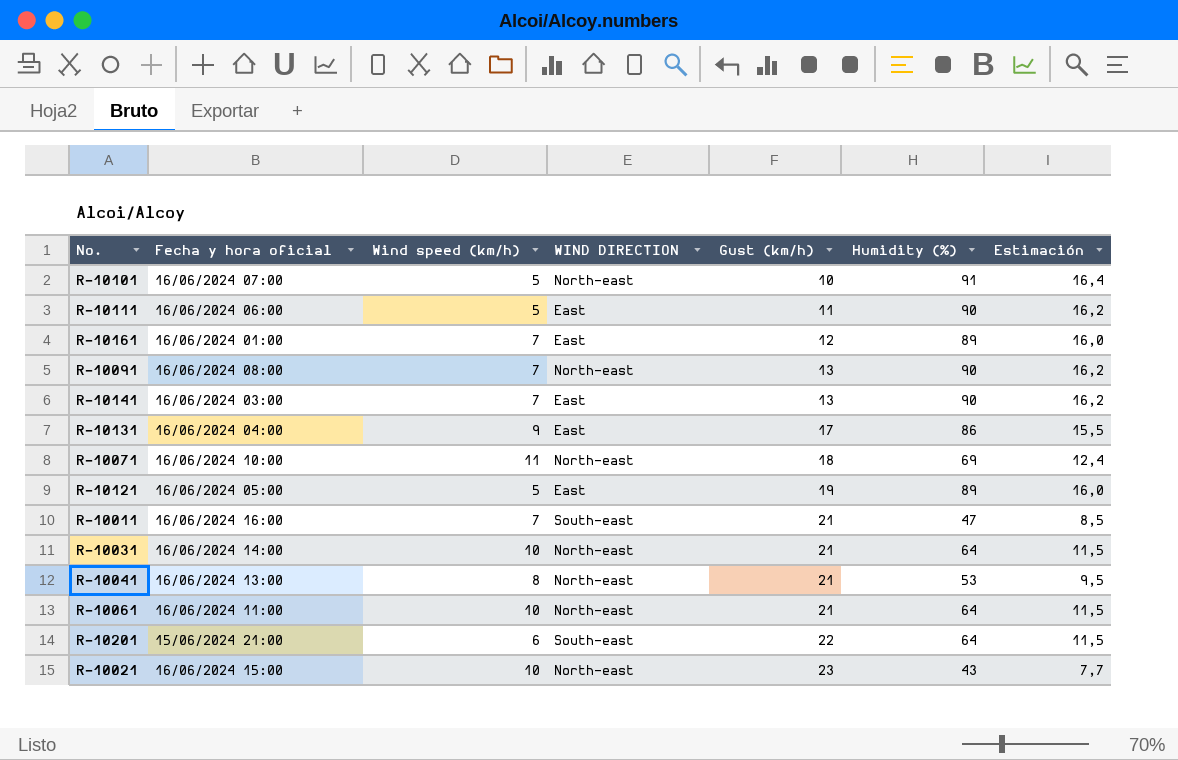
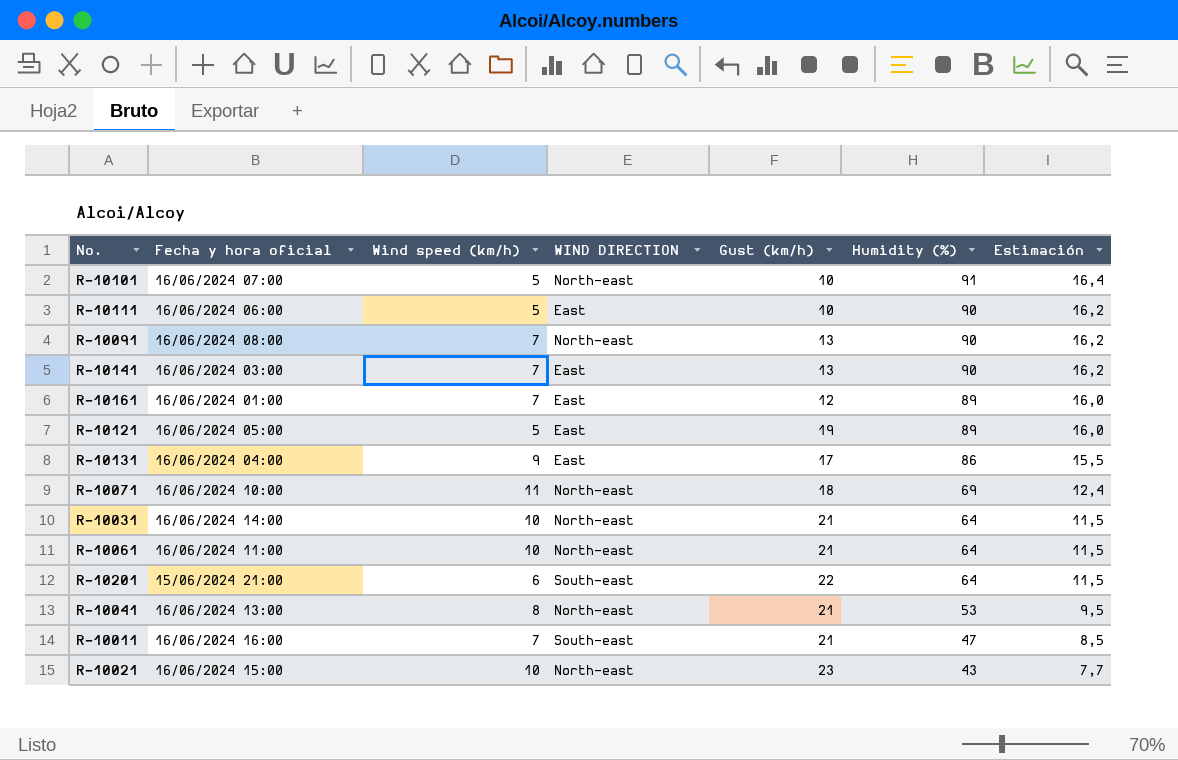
row order: Gust (km/h) ascending -> Humidity (%) descending
R-10111 | Gust (km/h): 11 -> 10

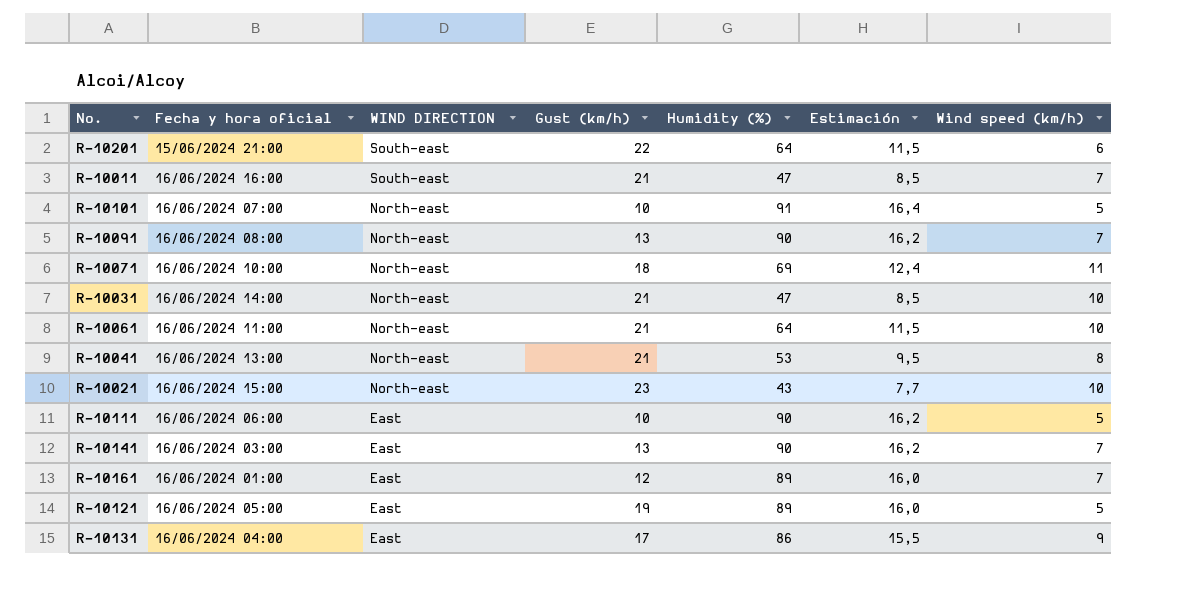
row order: Humidity (%) descending -> WIND DIRECTION descending
column Wind speed (km/h) | position: 3 -> 7
R-10031 | Humidity (%): 64 -> 47
R-10031 | Estimación: 11,5 -> 8,5

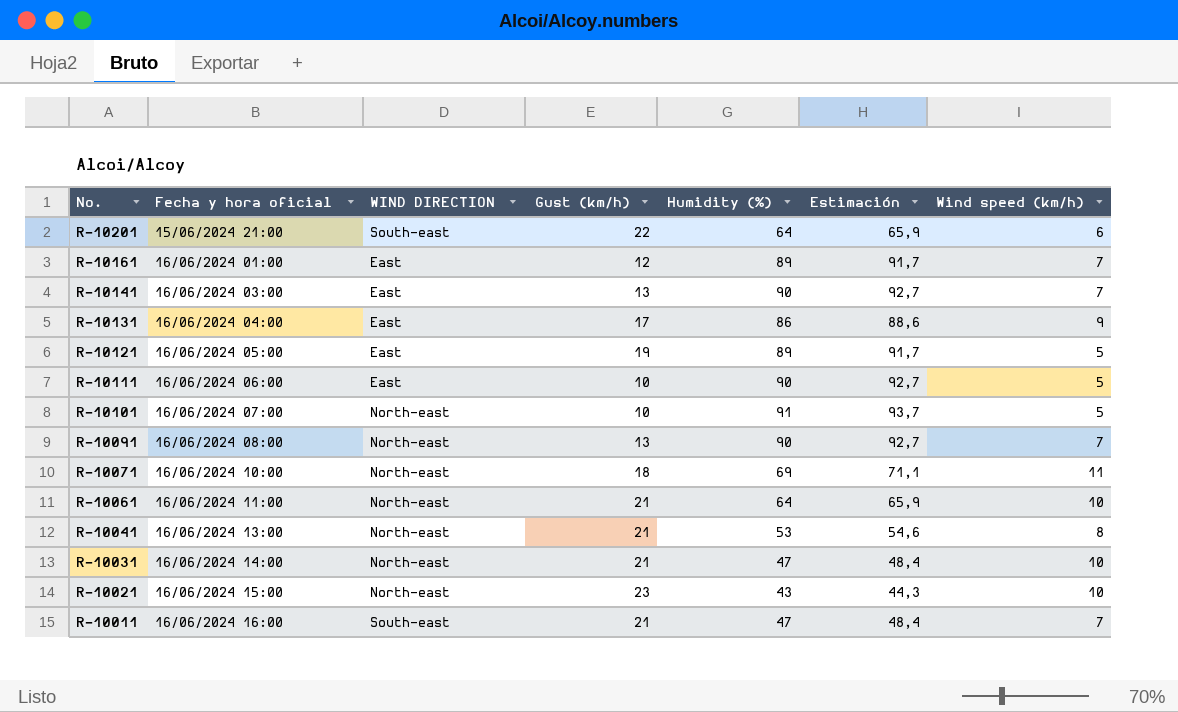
row order: WIND DIRECTION descending -> No. descending
column Estimación | formula: [Humidity (%)] * 0,18 -> [Humidity (%)] * 1,03

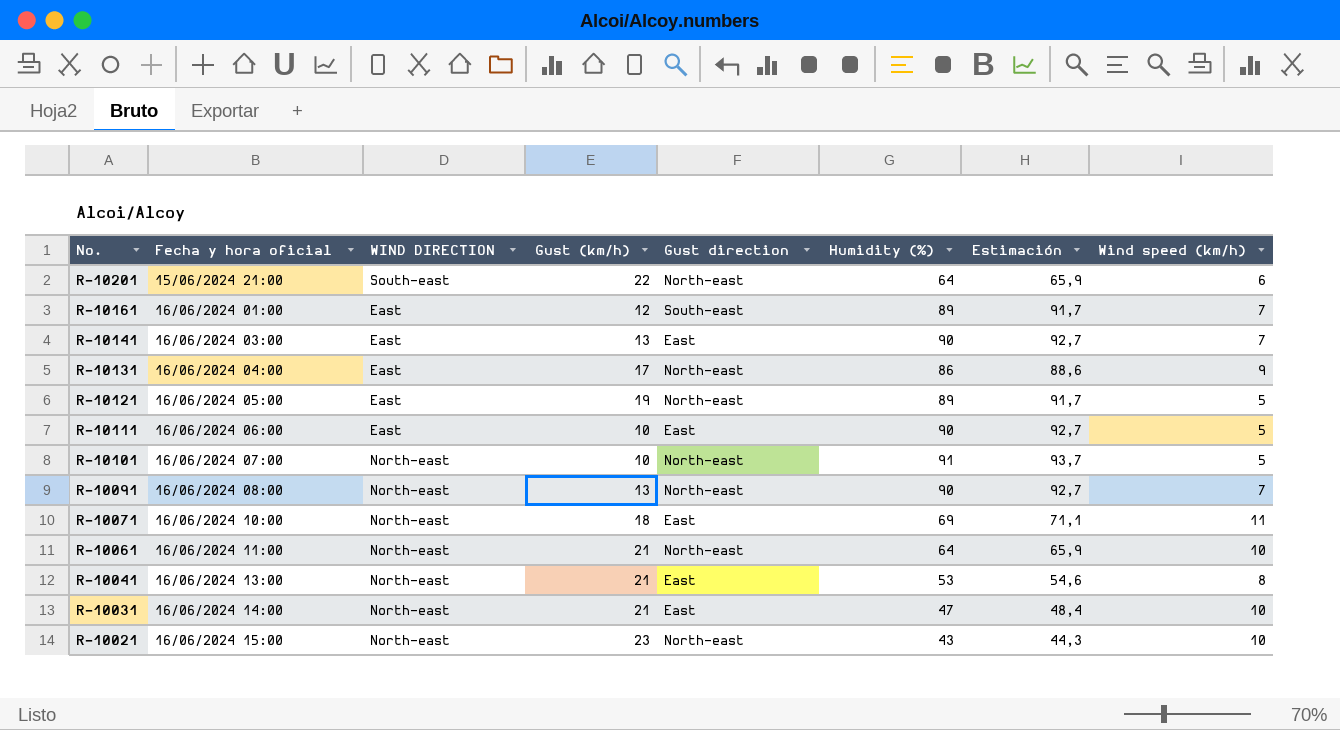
column Gust direction | position: none -> 5
row R-10011: 16/06/2024 16:00 | South-east | 21 | 47 | 48,4 | 7 -> none

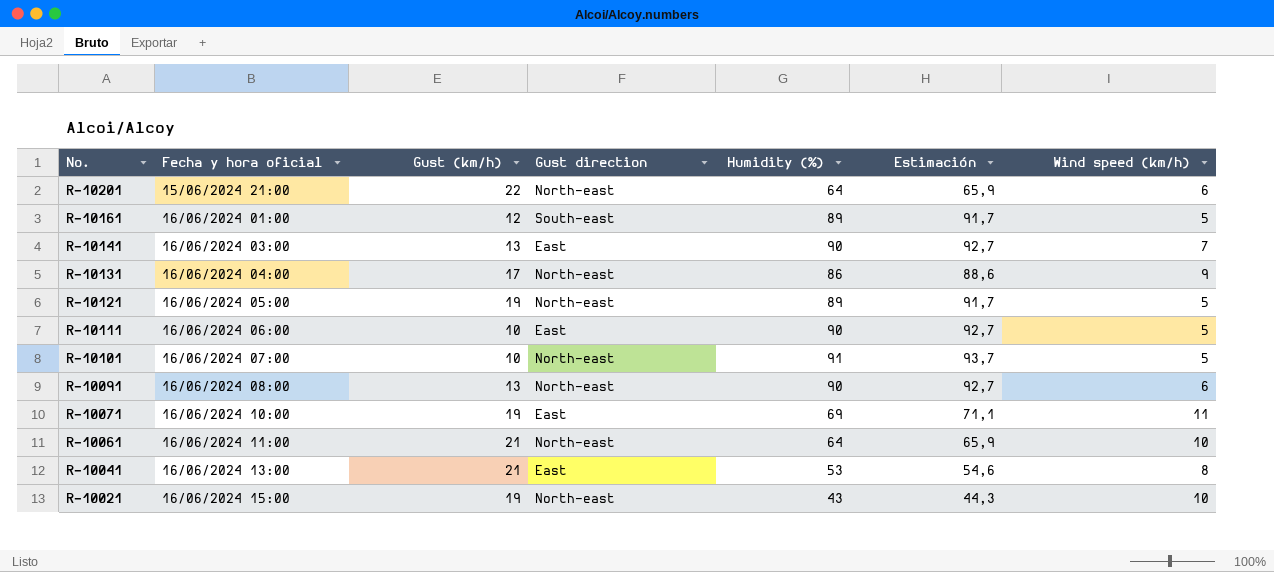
column WIND DIRECTION | position: 3 -> none
row R-10031: 16/06/2024 14:00 | North-east | 21 | East | 47 | 48,4 | 10 -> none
R-10161 | Wind speed (km/h): 7 -> 5
R-10091 | Wind speed (km/h): 7 -> 6
R-10071 | Gust (km/h): 18 -> 19
R-10021 | Gust (km/h): 23 -> 19

